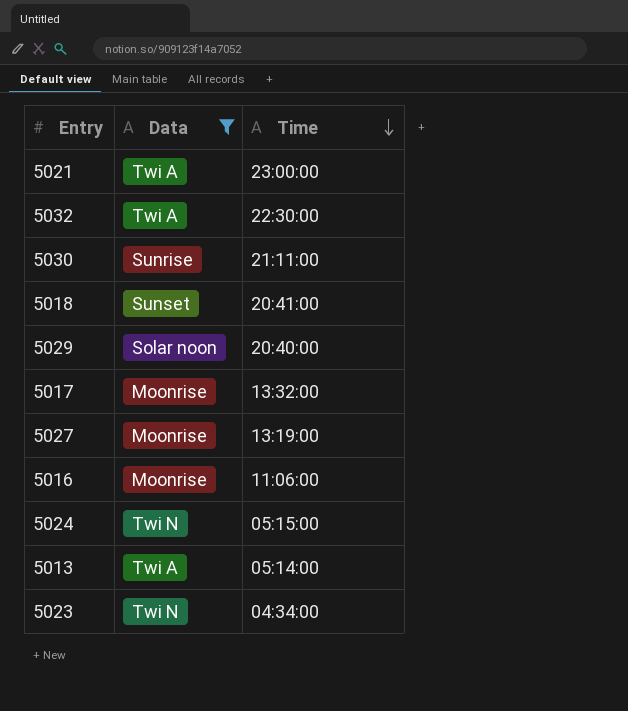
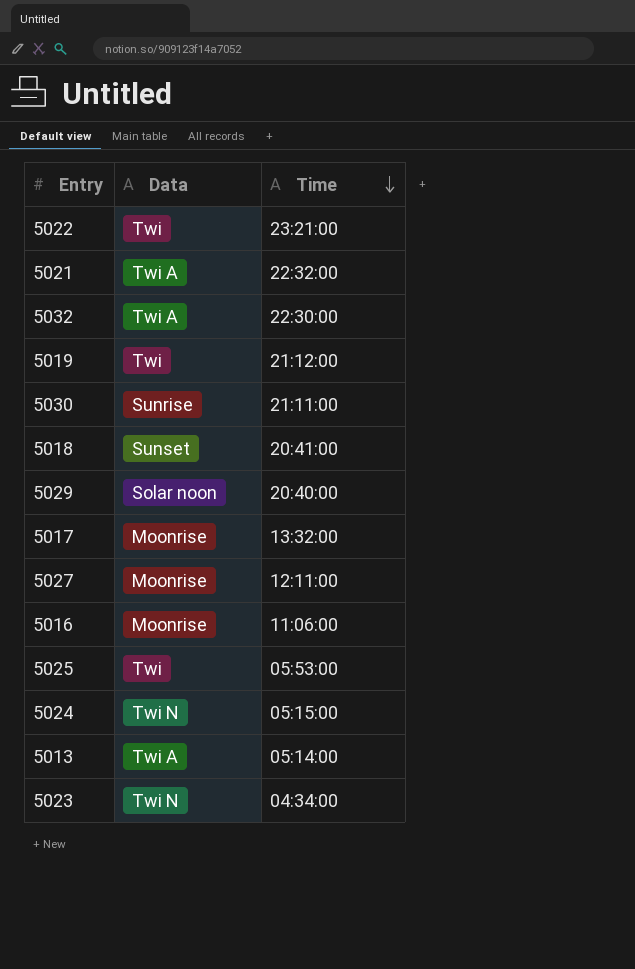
filter: Data != Twi -> none
5021 | Time: 23:00:00 -> 22:32:00
5027 | Time: 13:19:00 -> 12:11:00

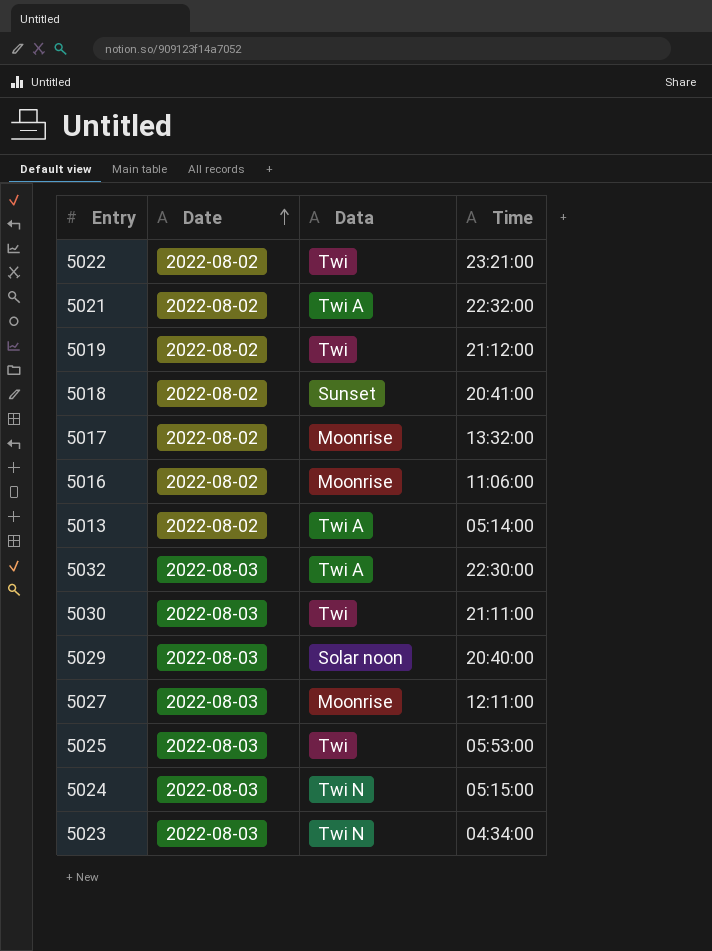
row order: Time descending -> Date ascending
column Date | position: none -> 2
5030 | Data: Sunrise -> Twi

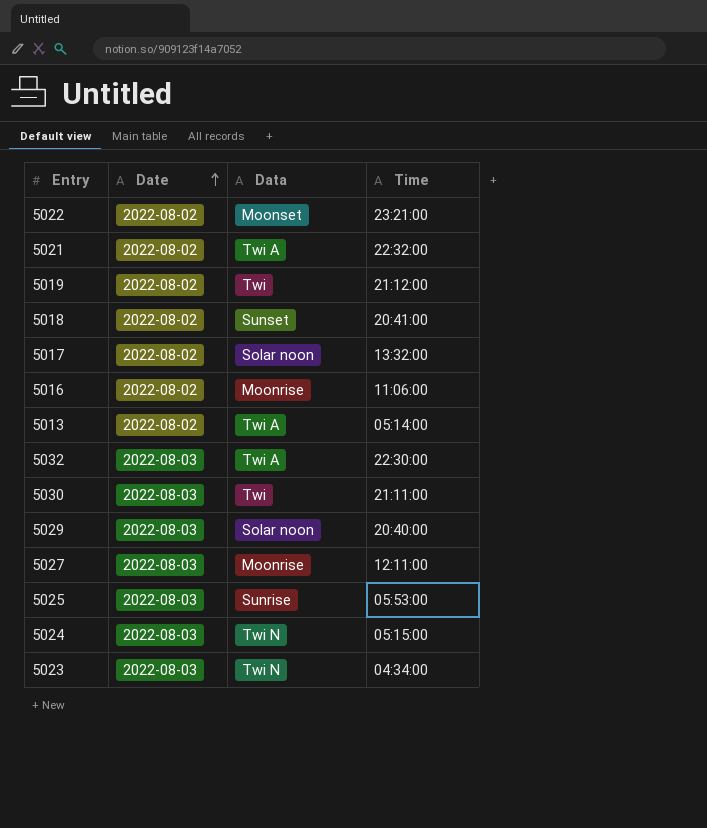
5022 | Data: Twi -> Moonset
5017 | Data: Moonrise -> Solar noon
5025 | Data: Twi -> Sunrise

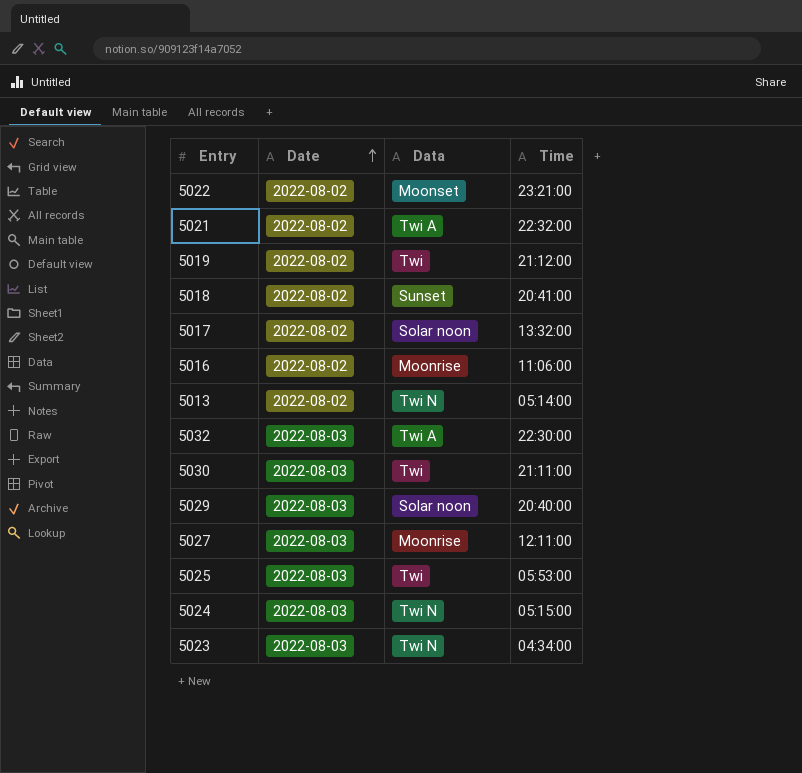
5013 | Data: Twi A -> Twi N
5025 | Data: Sunrise -> Twi

